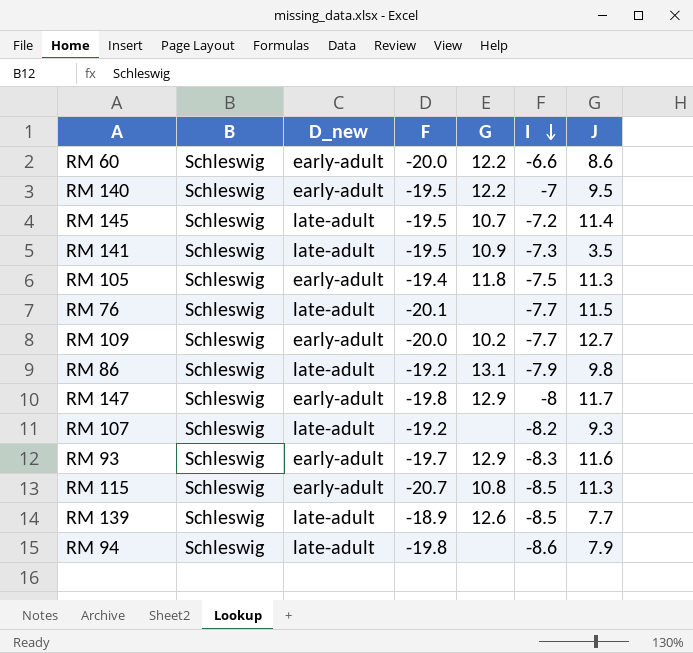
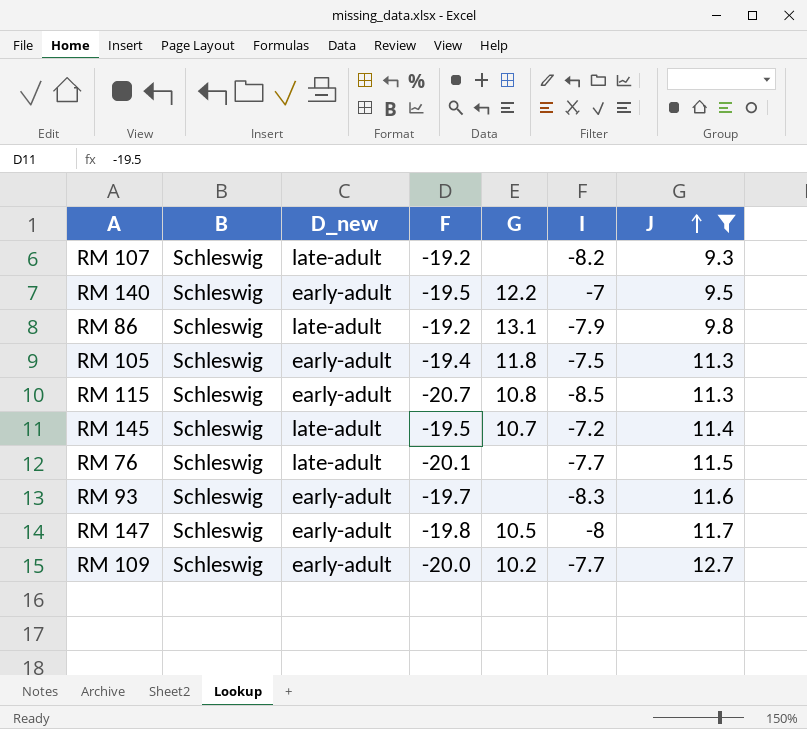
filter: none -> J >= 9.3
row order: I descending -> J ascending
RM 93 | G: 12.9 -> none
RM 147 | G: 12.9 -> 10.5

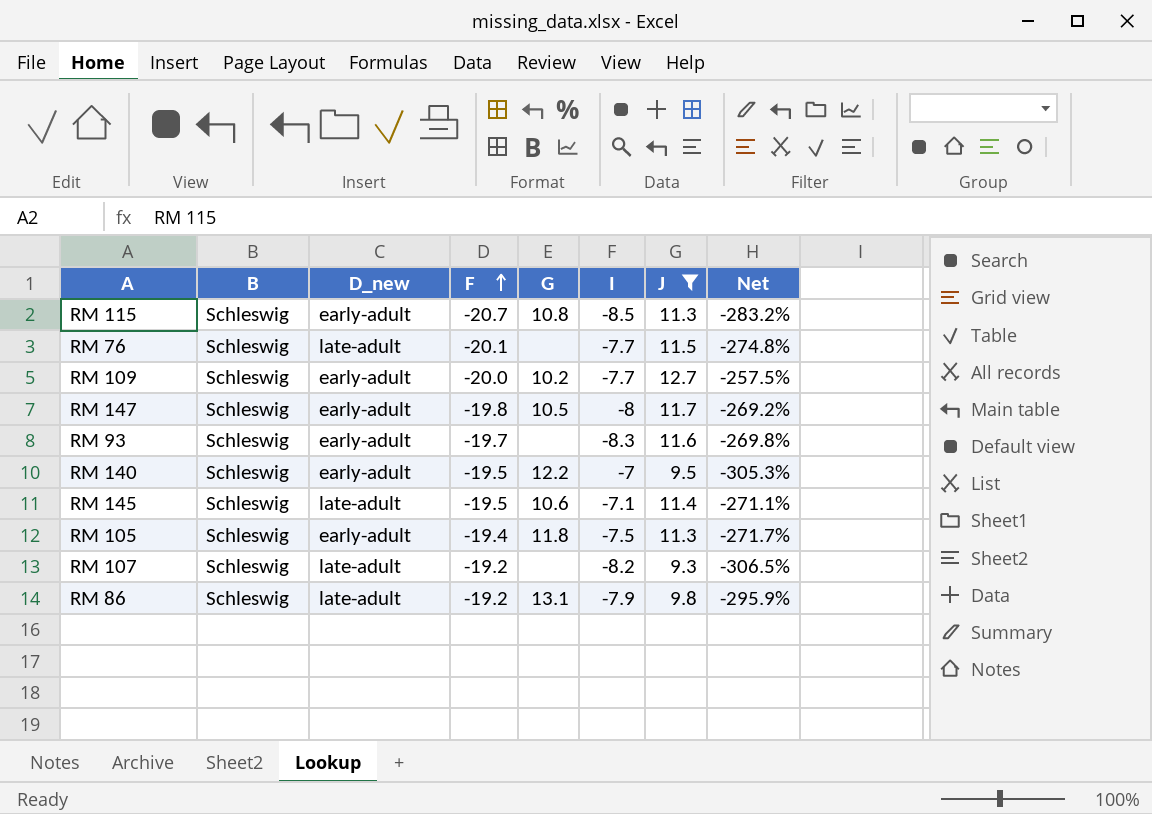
row order: J ascending -> F ascending
column Net | formula: none -> ([F] - [J]) / [J]
RM 145 | G: 10.7 -> 10.6
RM 145 | I: -7.2 -> -7.1

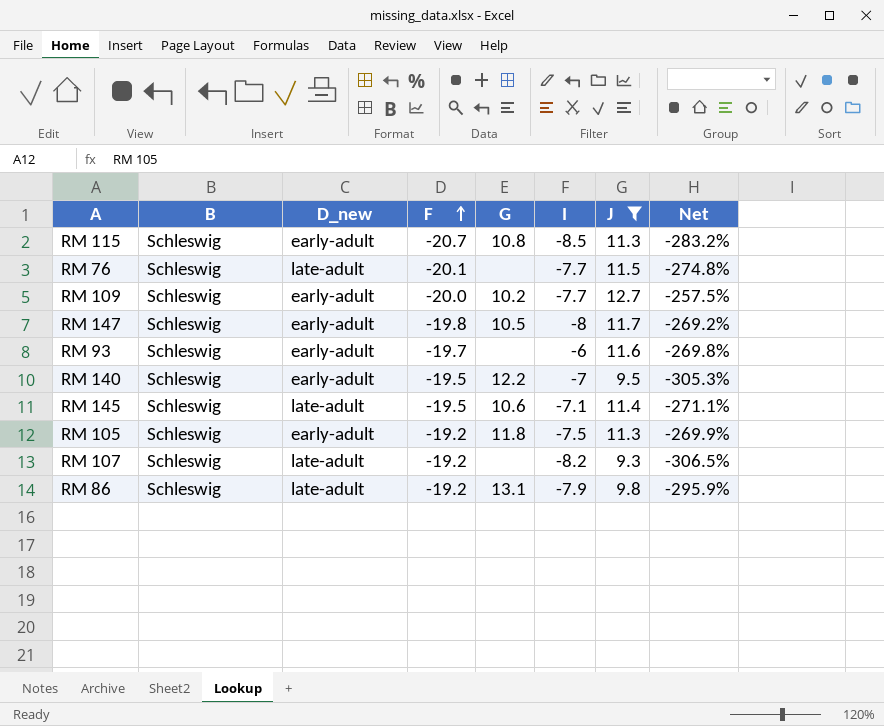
RM 93 | I: -8.3 -> -6
RM 105 | F: -19.4 -> -19.2
RM 105 | Net: -271.7% -> -269.9%

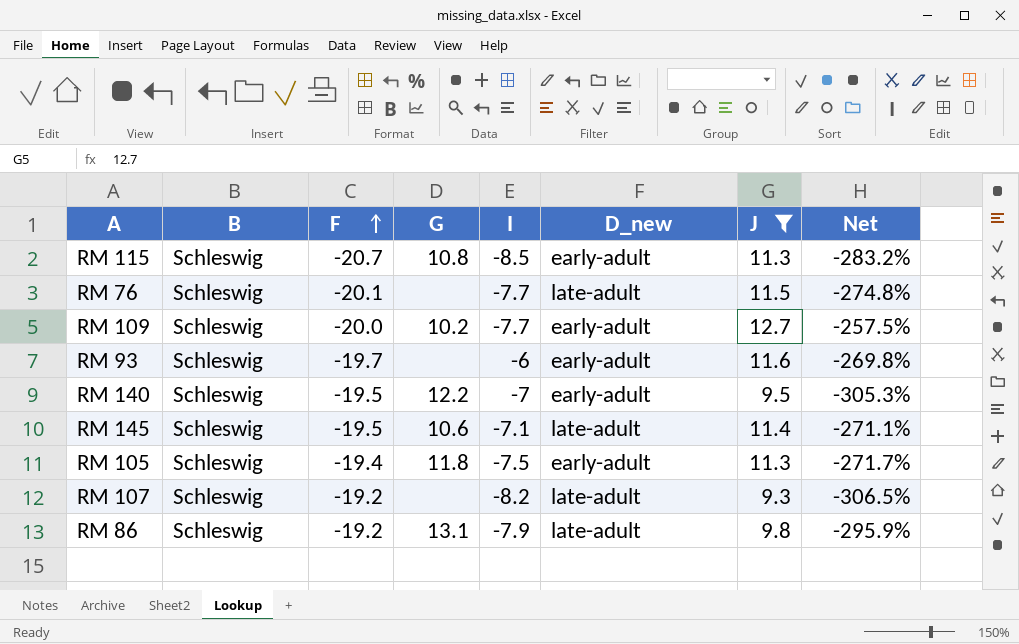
column D_new | position: 3 -> 6
row RM 147: Schleswig | early-adult | -19.8 | 10.5 | -8 | 11.7 | -269.2% -> none
RM 105 | F: -19.2 -> -19.4
RM 105 | Net: -269.9% -> -271.7%

